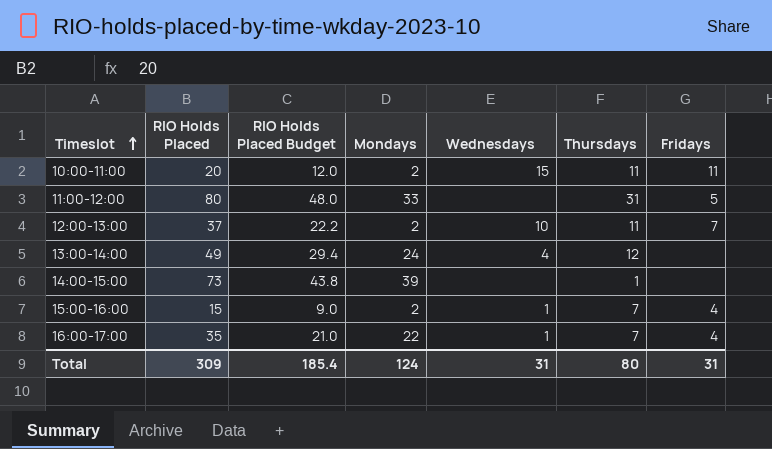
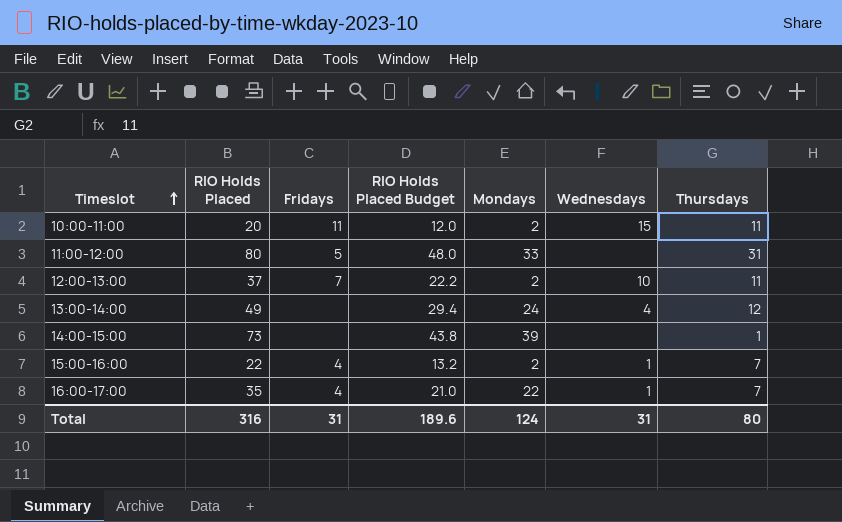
column Fridays | position: 7 -> 3
15:00-16:00 | RIO Holds Placed: 15 -> 22
15:00-16:00 | RIO Holds Placed Budget: 9.0 -> 13.2
Total | RIO Holds Placed: 309 -> 316
Total | RIO Holds Placed Budget: 185.4 -> 189.6

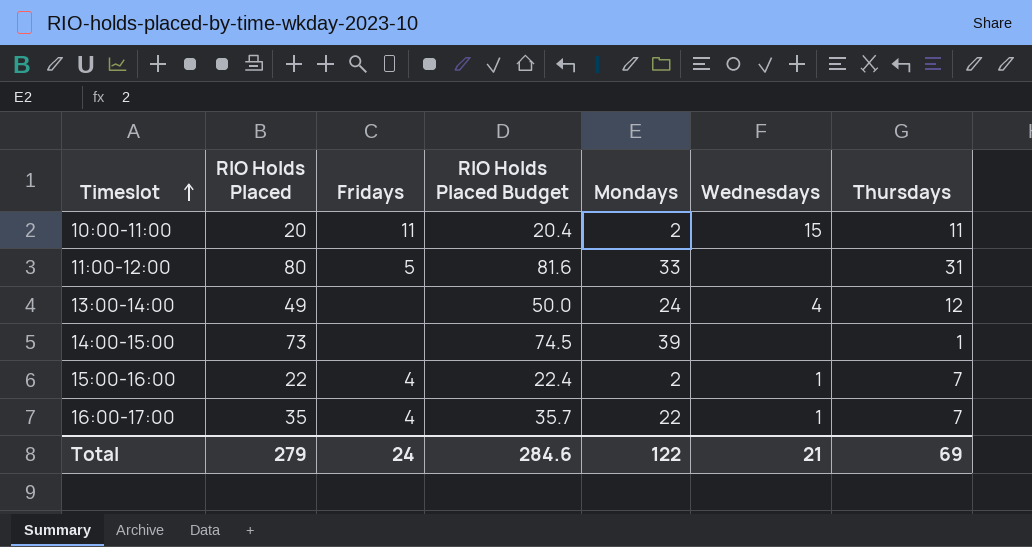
column RIO Holds Placed Budget | formula: [RIO Holds Placed] * 0.6 -> [RIO Holds Placed] * 1.02
row 12:00-13:00: 37 | 7 | 22.2 | 2 | 10 | 11 -> none
Total | RIO Holds Placed: 316 -> 279
Total | Fridays: 31 -> 24
Total | RIO Holds Placed Budget: 189.6 -> 284.6
Total | Mondays: 124 -> 122
Total | Wednesdays: 31 -> 21
Total | Thursdays: 80 -> 69

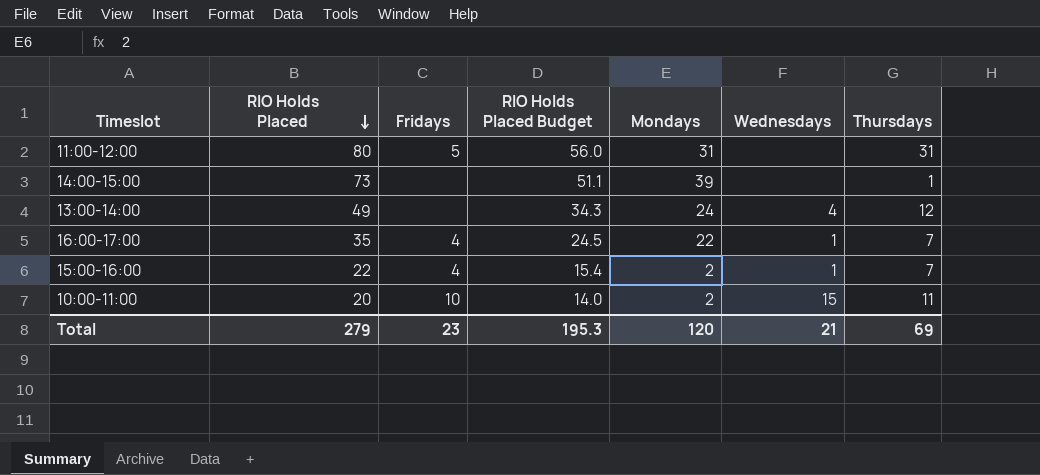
row order: Timeslot ascending -> RIO Holds Placed descending
column RIO Holds Placed Budget | formula: [RIO Holds Placed] * 1.02 -> [RIO Holds Placed] * 0.7
11:00-12:00 | Mondays: 33 -> 31
10:00-11:00 | Fridays: 11 -> 10
Total | Fridays: 24 -> 23
Total | RIO Holds Placed Budget: 284.6 -> 195.3
Total | Mondays: 122 -> 120

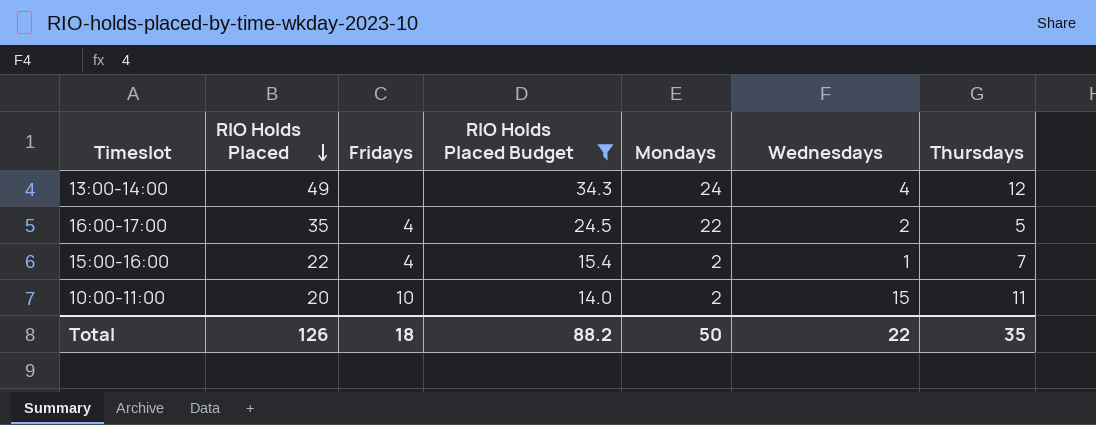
filter: none -> RIO Holds Placed Budget <= 34.3
16:00-17:00 | Wednesdays: 1 -> 2
16:00-17:00 | Thursdays: 7 -> 5
Total | RIO Holds Placed: 279 -> 126
Total | Fridays: 23 -> 18
Total | RIO Holds Placed Budget: 195.3 -> 88.2
Total | Mondays: 120 -> 50
Total | Wednesdays: 21 -> 22
Total | Thursdays: 69 -> 35

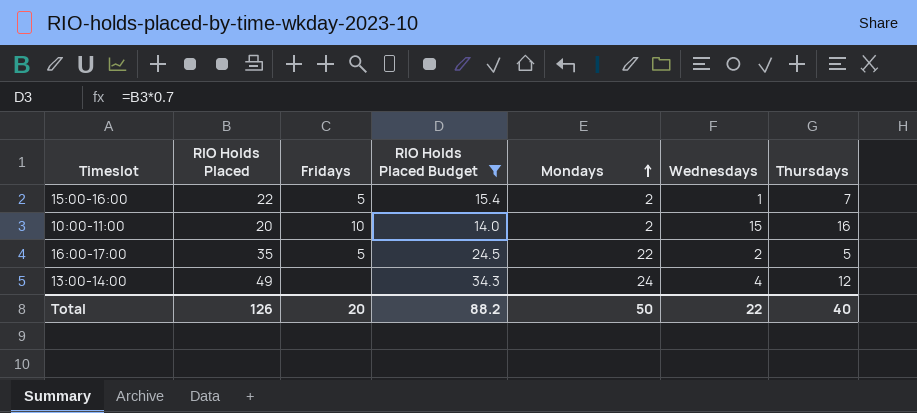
row order: RIO Holds Placed descending -> Mondays ascending
15:00-16:00 | Fridays: 4 -> 5
10:00-11:00 | Thursdays: 11 -> 16
16:00-17:00 | Fridays: 4 -> 5
Total | Fridays: 18 -> 20
Total | Thursdays: 35 -> 40

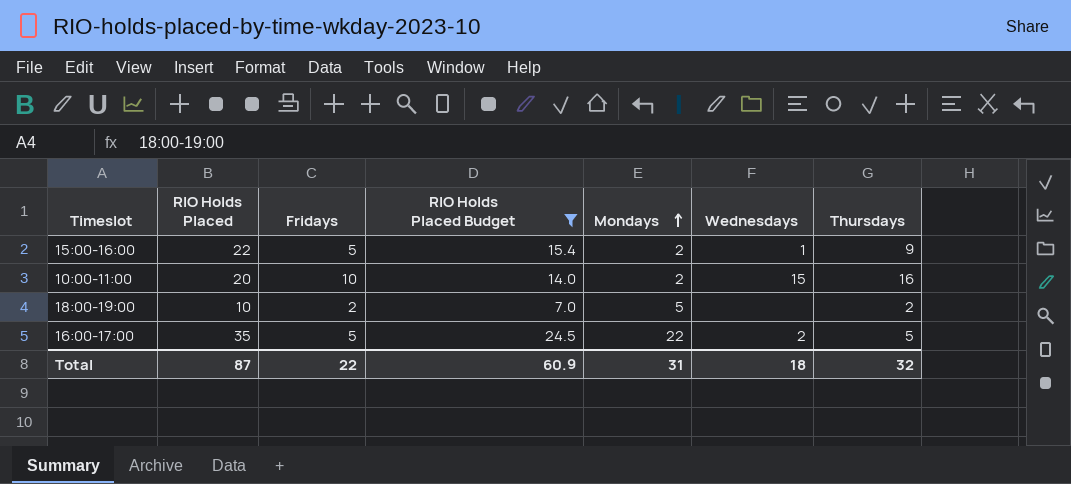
row 13:00-14:00: 49 | none | 34.3 | 24 | 4 | 12 -> none
15:00-16:00 | Thursdays: 7 -> 9
row 18:00-19:00: none -> 10 | 2 | 7.0 | 5 | none | 2
Total | RIO Holds Placed: 126 -> 87
Total | Fridays: 20 -> 22
Total | RIO Holds Placed Budget: 88.2 -> 60.9
Total | Mondays: 50 -> 31
Total | Wednesdays: 22 -> 18
Total | Thursdays: 40 -> 32

